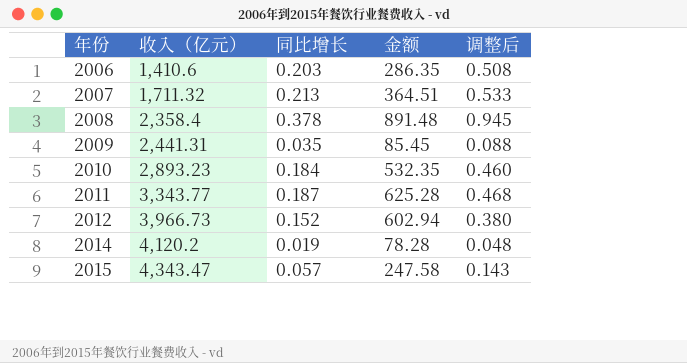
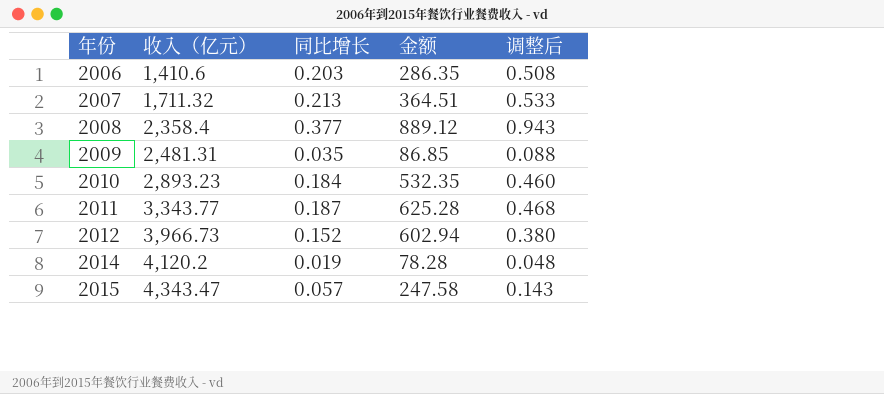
2008 | 同比增长: 0.378 -> 0.377
2008 | 金额: 891.48 -> 889.12
2008 | 调整后: 0.945 -> 0.943
2009 | 收入（亿元）: 2,441.31 -> 2,481.31
2009 | 金额: 85.45 -> 86.85

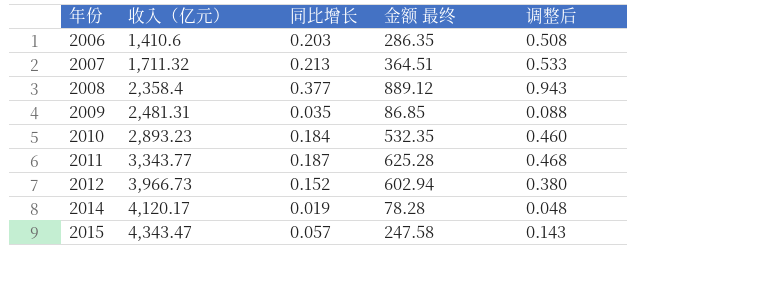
column name: 金额 -> 金额 最终
2014 | 收入（亿元）: 4,120.2 -> 4,120.17

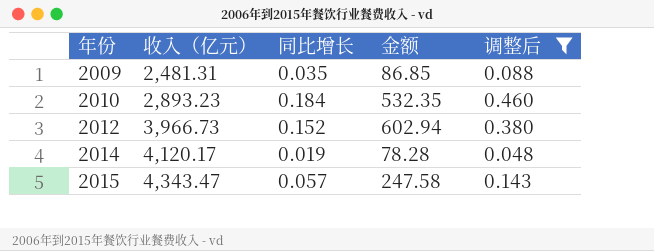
filter: none -> 调整后 <= 0.460
column name: 金额 最终 -> 金额

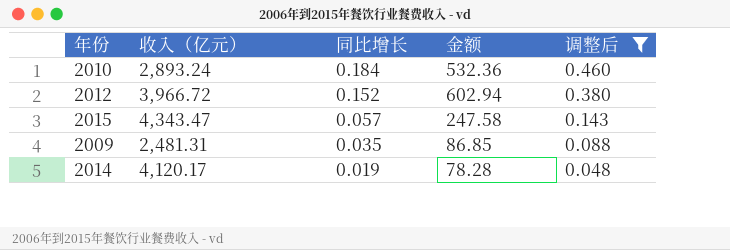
row order: 年份 ascending -> 同比增长 descending
2010 | 收入（亿元）: 2,893.23 -> 2,893.24
2010 | 金额: 532.35 -> 532.36
2012 | 收入（亿元）: 3,966.73 -> 3,966.72

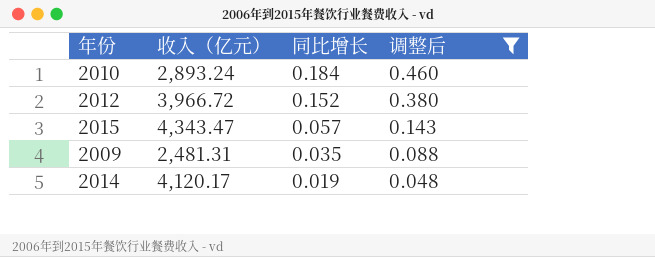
column 金额 | formula: [收入（亿元）] * [同比增长] -> none

